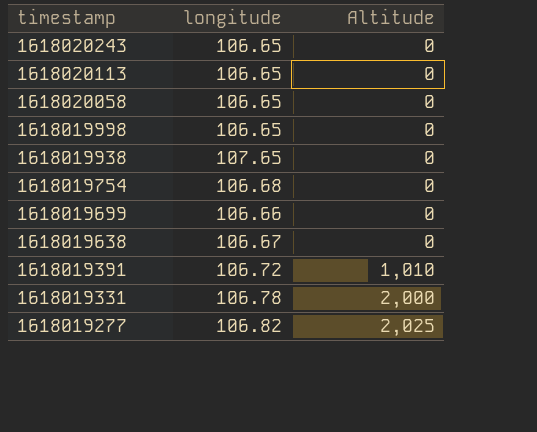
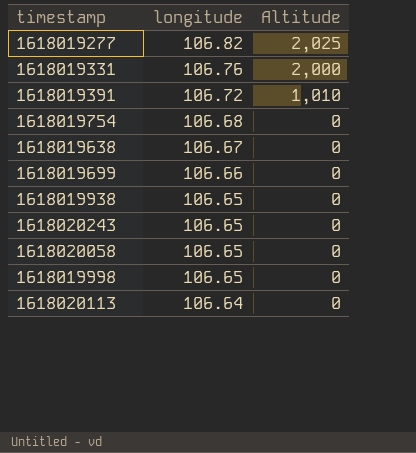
row order: timestamp descending -> longitude descending
1618019331 | longitude: 106.78 -> 106.76
1618019938 | longitude: 107.65 -> 106.65
1618020113 | longitude: 106.65 -> 106.64

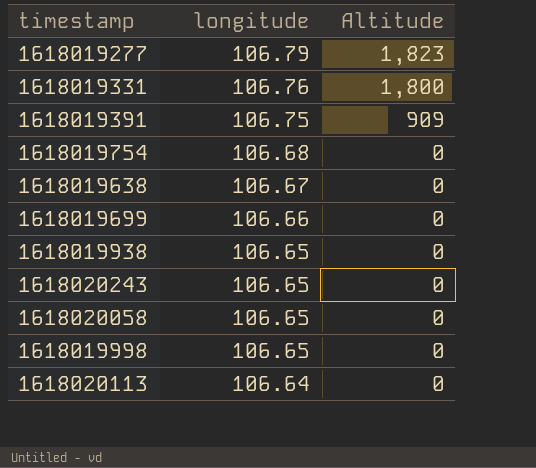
1618019277 | longitude: 106.82 -> 106.79
1618019277 | Altitude: 2,025 -> 1,823
1618019331 | Altitude: 2,000 -> 1,800
1618019391 | longitude: 106.72 -> 106.75
1618019391 | Altitude: 1,010 -> 909

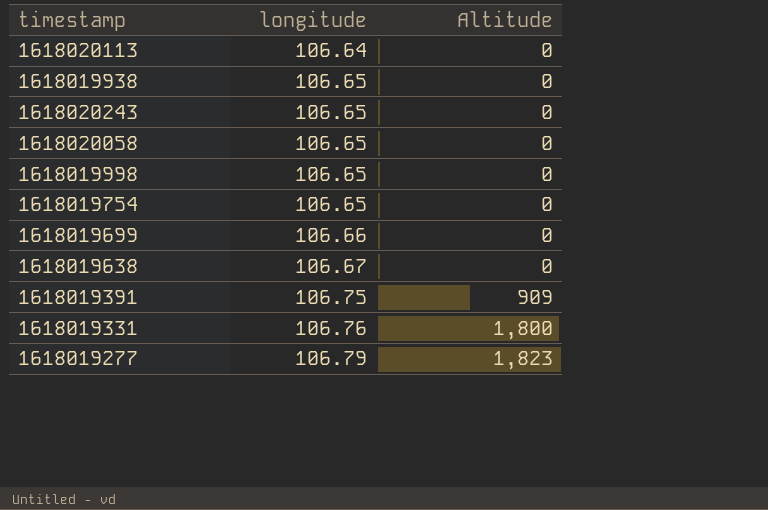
row order: longitude descending -> longitude ascending
1618019754 | longitude: 106.68 -> 106.65

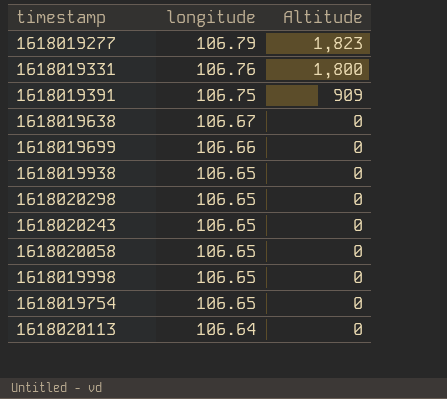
row order: longitude ascending -> longitude descending
row 1618020298: none -> 106.65 | 0

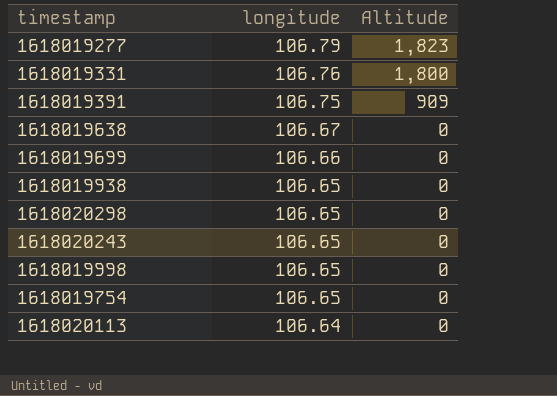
row 1618020058: 106.65 | 0 -> none

